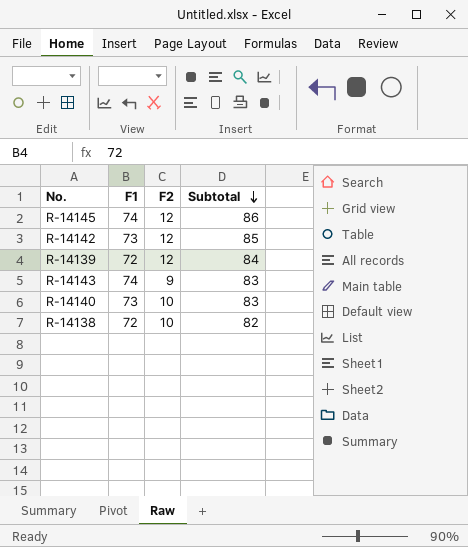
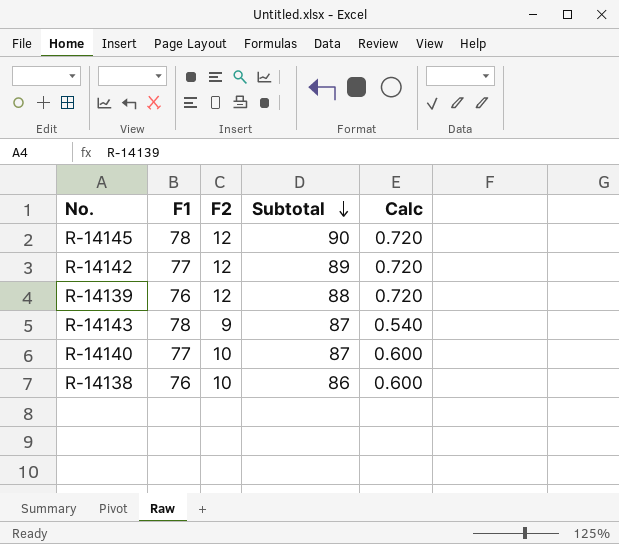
column Calc | formula: none -> [F2] * 0.06
R-14145 | F1: 74 -> 78
R-14145 | Subtotal: 86 -> 90
R-14142 | F1: 73 -> 77
R-14142 | Subtotal: 85 -> 89
R-14139 | F1: 72 -> 76
R-14139 | Subtotal: 84 -> 88
R-14143 | F1: 74 -> 78
R-14143 | Subtotal: 83 -> 87
R-14140 | F1: 73 -> 77
R-14140 | Subtotal: 83 -> 87
R-14138 | F1: 72 -> 76
R-14138 | Subtotal: 82 -> 86

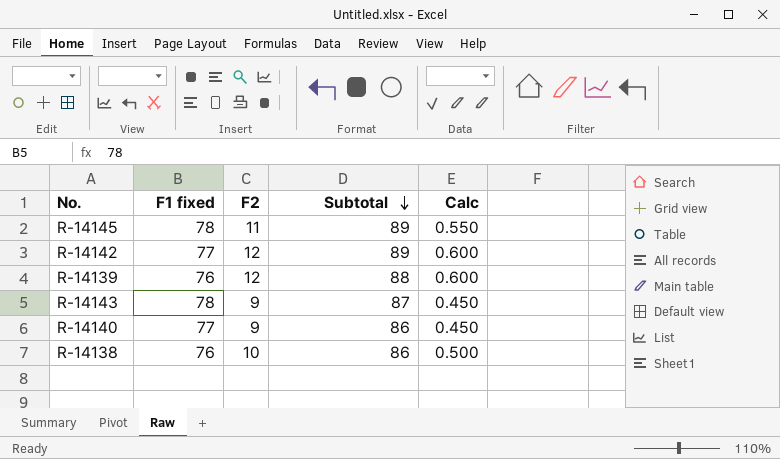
column name: F1 -> F1 fixed
column Calc | formula: [F2] * 0.06 -> [F2] * 0.05
R-14145 | F2: 12 -> 11
R-14145 | Subtotal: 90 -> 89
R-14140 | F2: 10 -> 9
R-14140 | Subtotal: 87 -> 86

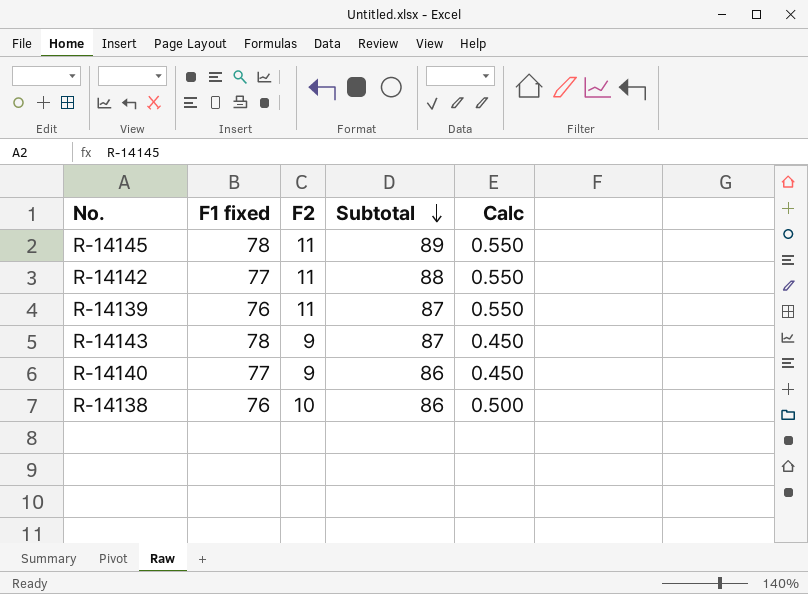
R-14142 | F2: 12 -> 11
R-14142 | Subtotal: 89 -> 88
R-14142 | Calc: 0.600 -> 0.550
R-14139 | F2: 12 -> 11
R-14139 | Subtotal: 88 -> 87
R-14139 | Calc: 0.600 -> 0.550

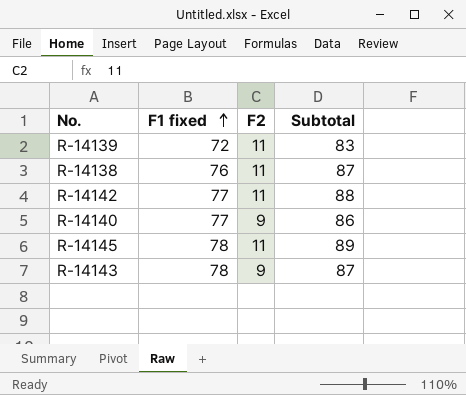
row order: Subtotal descending -> F1 fixed ascending
column Calc | formula: [F2] * 0.05 -> none
R-14139 | F1 fixed: 76 -> 72
R-14139 | Subtotal: 87 -> 83
R-14138 | F2: 10 -> 11
R-14138 | Subtotal: 86 -> 87

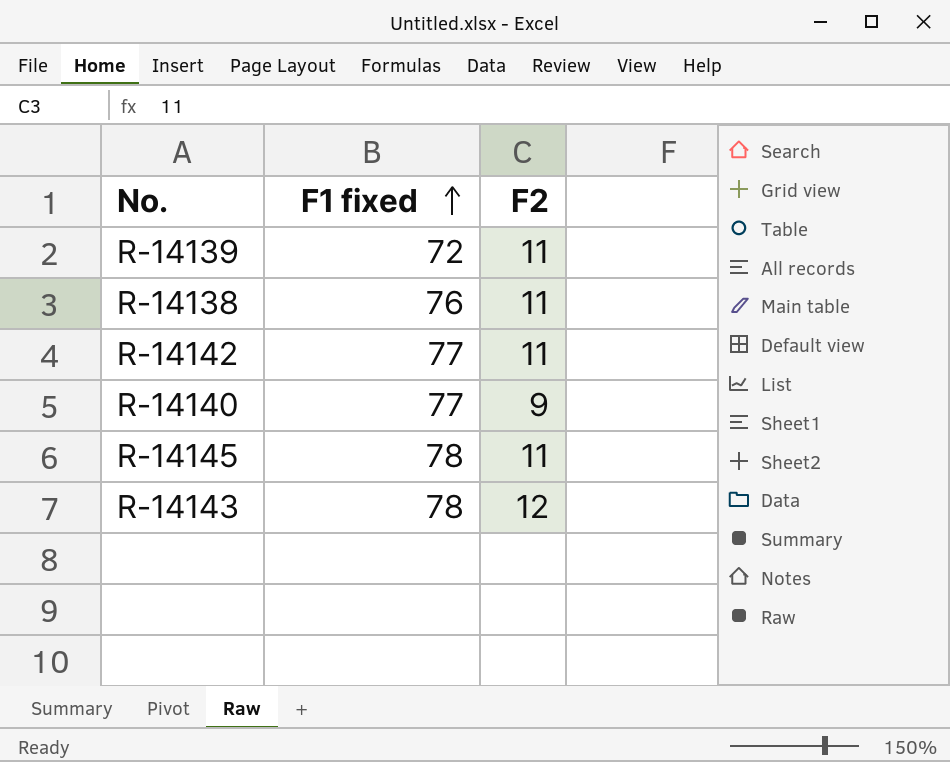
column Subtotal | formula: [F1 fixed] + [F2] -> none
R-14143 | F2: 9 -> 12

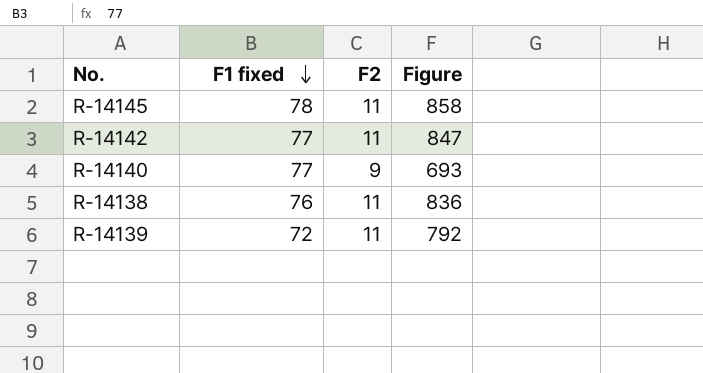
row order: F1 fixed ascending -> F1 fixed descending
column Figure | formula: none -> [F1 fixed] * [F2]
row R-14143: 78 | 12 -> none

